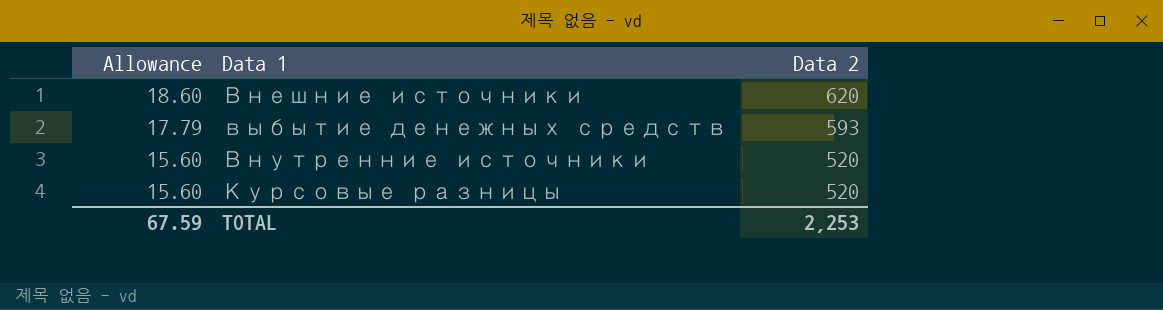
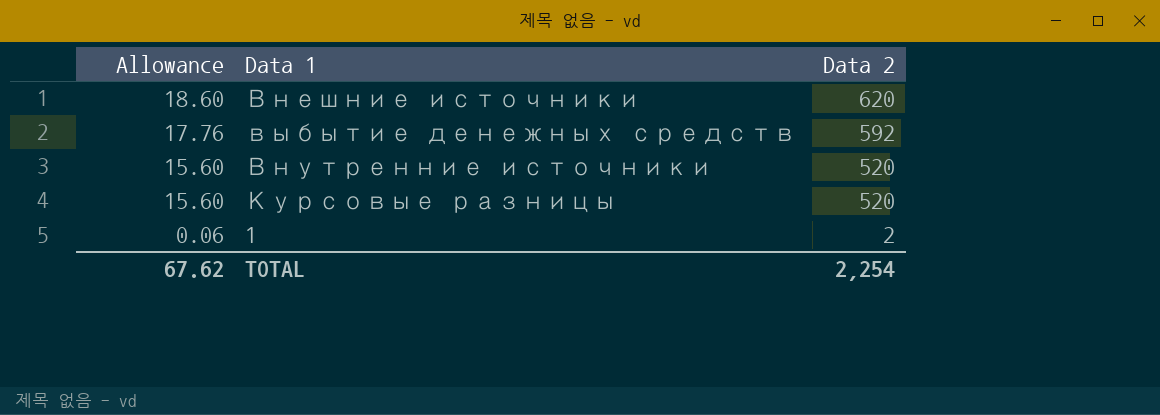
выбытие денежных средств | Allowance: 17.79 -> 17.76
выбытие денежных средств | Data 2: 593 -> 592
row 1: none -> 0.06 | 2
TOTAL | Allowance: 67.59 -> 67.62
TOTAL | Data 2: 2,253 -> 2,254

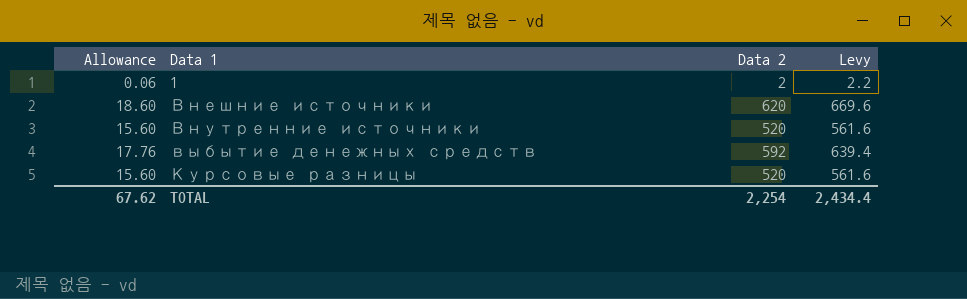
row order: Allowance descending -> Data 1 ascending
column Levy | formula: none -> [Data 2] * 1.08

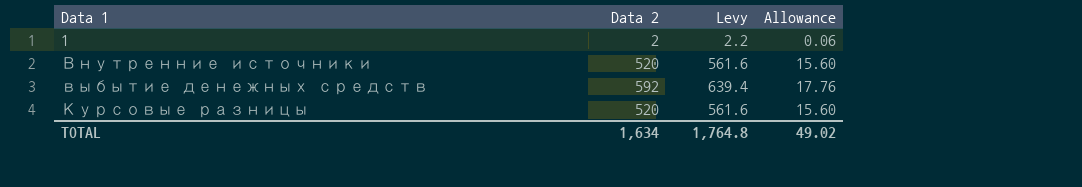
column Allowance | position: 1 -> 4
row Внешние источники: 18.60 | 620 | 669.6 -> none
TOTAL | Data 2: 2,254 -> 1,634
TOTAL | Levy: 2,434.4 -> 1,764.8
TOTAL | Allowance: 67.62 -> 49.02

